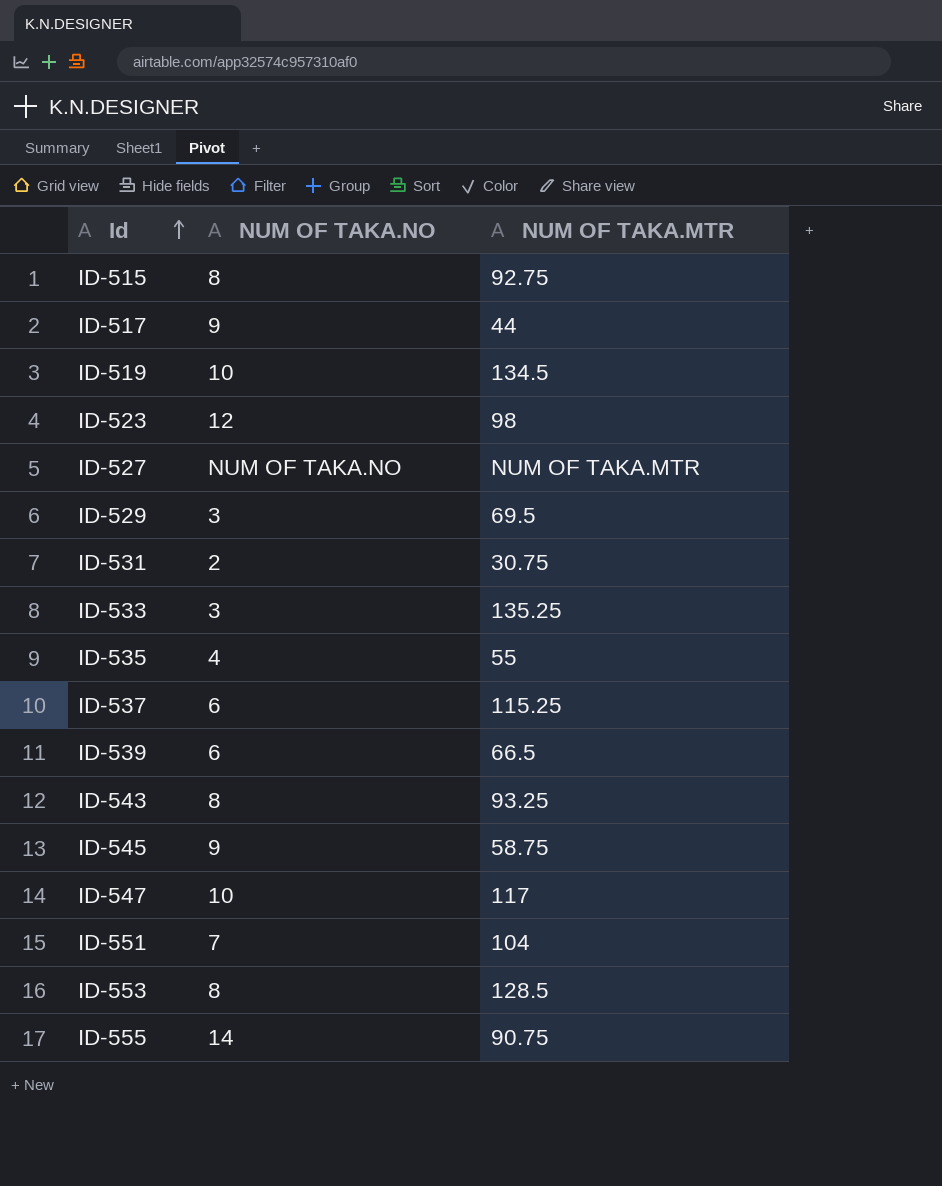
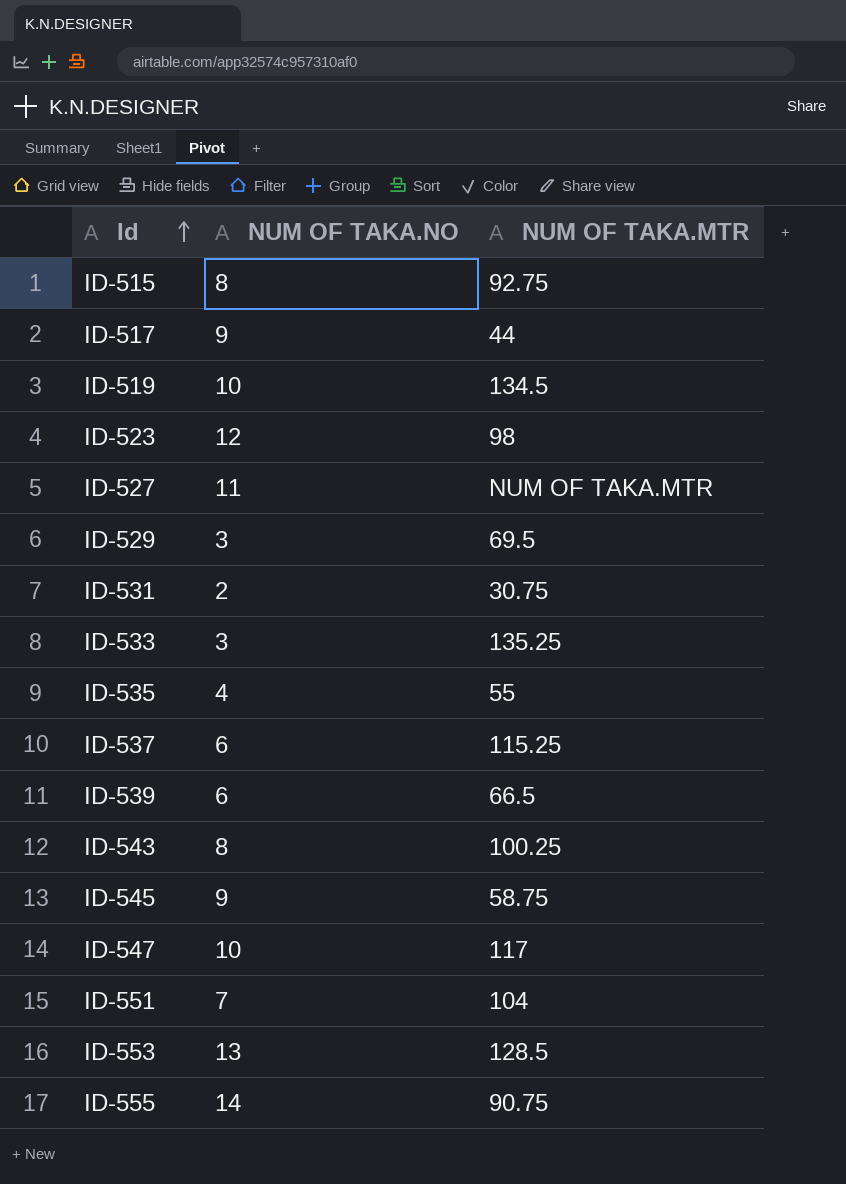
ID-527 | NUM OF TAKA.NO: NUM OF TAKA.NO -> 11
ID-543 | NUM OF TAKA.MTR: 93.25 -> 100.25
ID-553 | NUM OF TAKA.NO: 8 -> 13

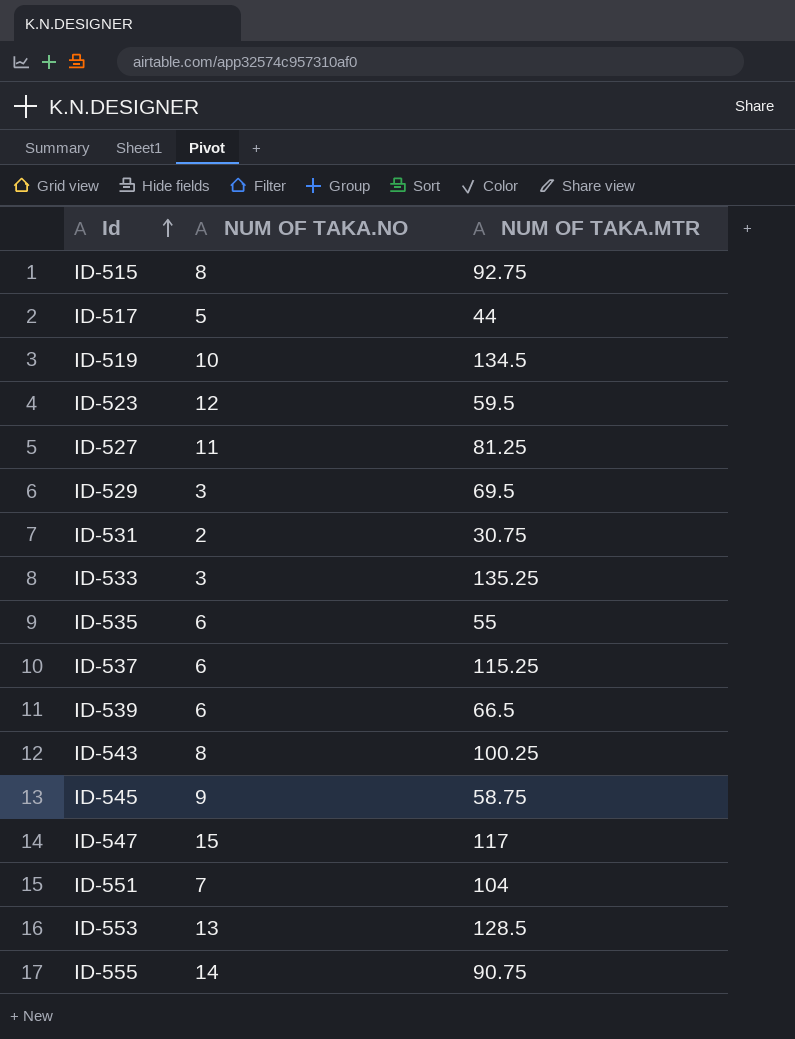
ID-517 | NUM OF TAKA.NO: 9 -> 5
ID-523 | NUM OF TAKA.MTR: 98 -> 59.5
ID-527 | NUM OF TAKA.MTR: NUM OF TAKA.MTR -> 81.25
ID-535 | NUM OF TAKA.NO: 4 -> 6
ID-547 | NUM OF TAKA.NO: 10 -> 15

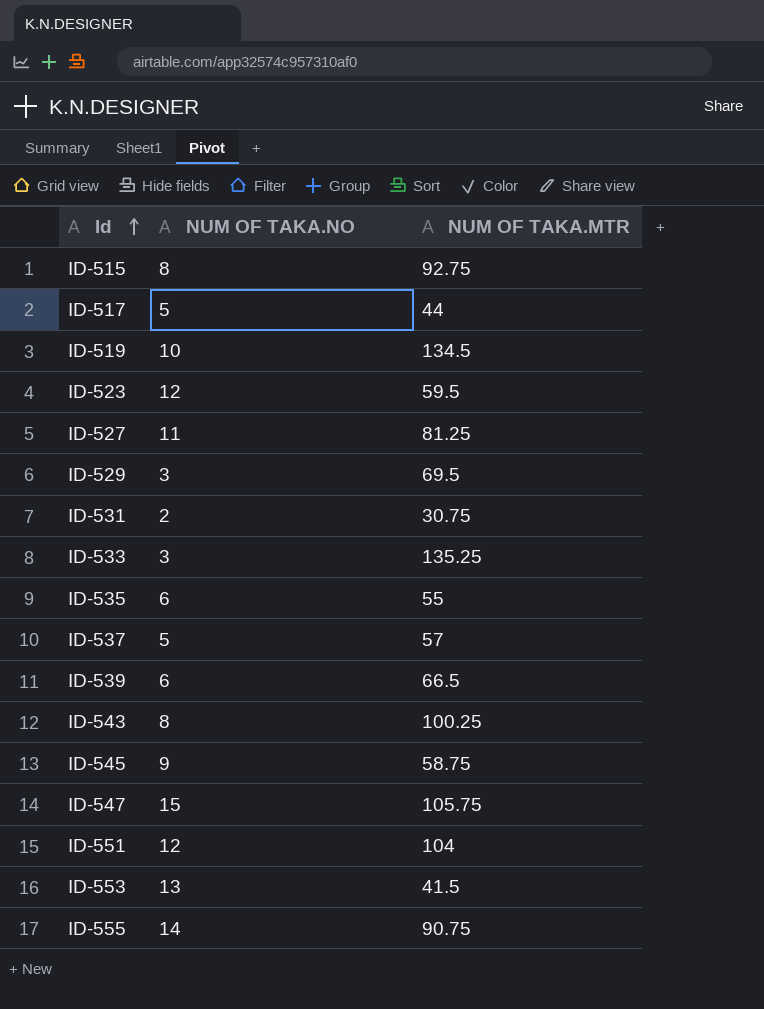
ID-537 | NUM OF TAKA.NO: 6 -> 5
ID-537 | NUM OF TAKA.MTR: 115.25 -> 57
ID-547 | NUM OF TAKA.MTR: 117 -> 105.75
ID-551 | NUM OF TAKA.NO: 7 -> 12
ID-553 | NUM OF TAKA.MTR: 128.5 -> 41.5

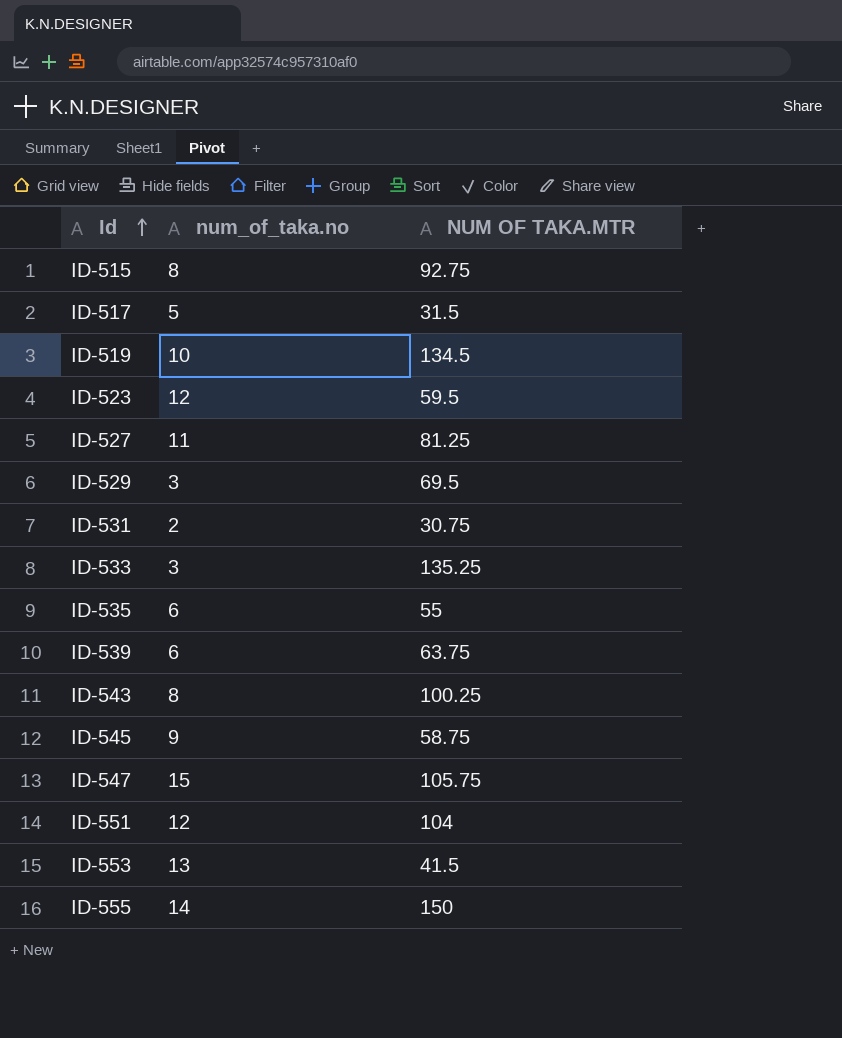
column name: NUM OF TAKA.NO -> num_of_taka.no
row ID-537: 5 | 57 -> none
ID-517 | NUM OF TAKA.MTR: 44 -> 31.5
ID-539 | NUM OF TAKA.MTR: 66.5 -> 63.75
ID-555 | NUM OF TAKA.MTR: 90.75 -> 150

